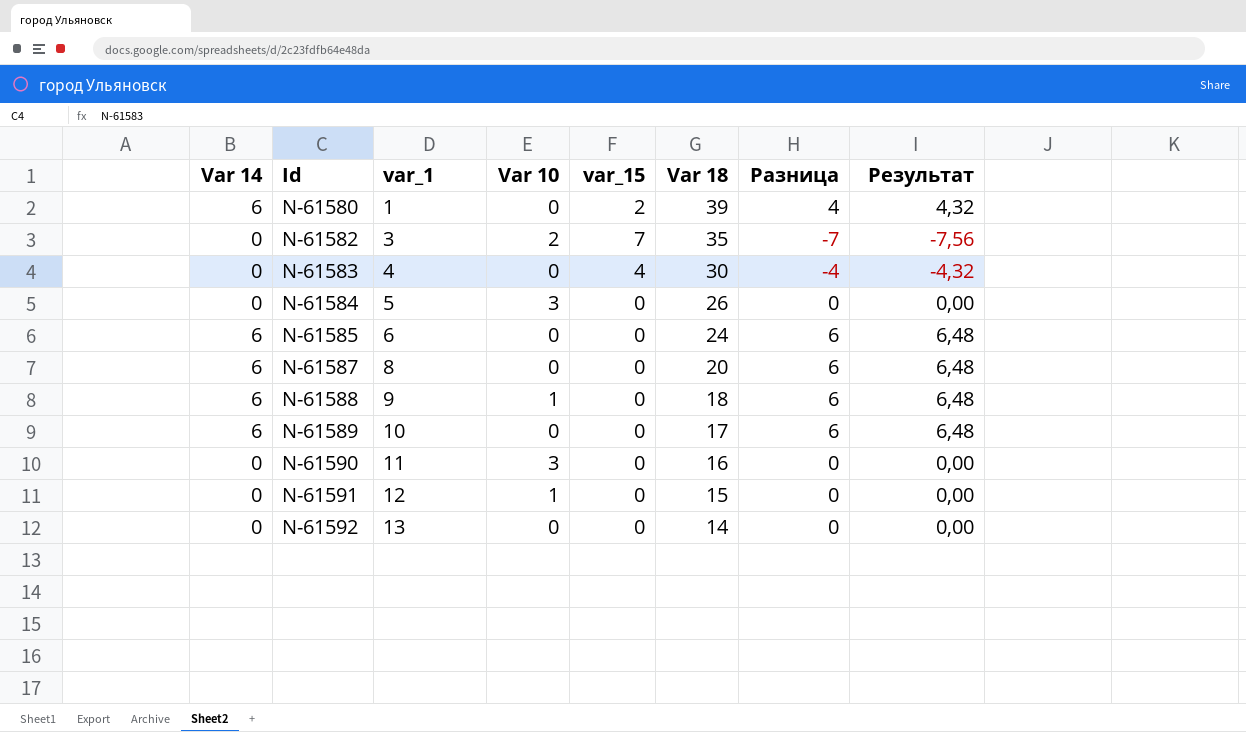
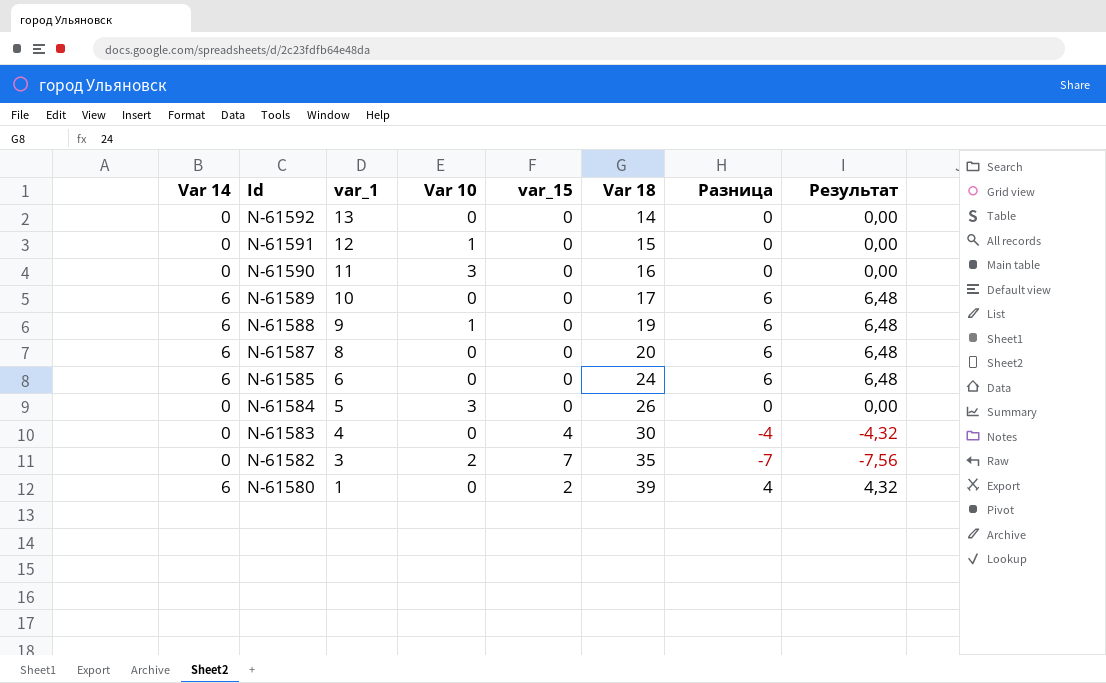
row order: Id ascending -> Id descending
N-61588 | Var 18: 18 -> 19

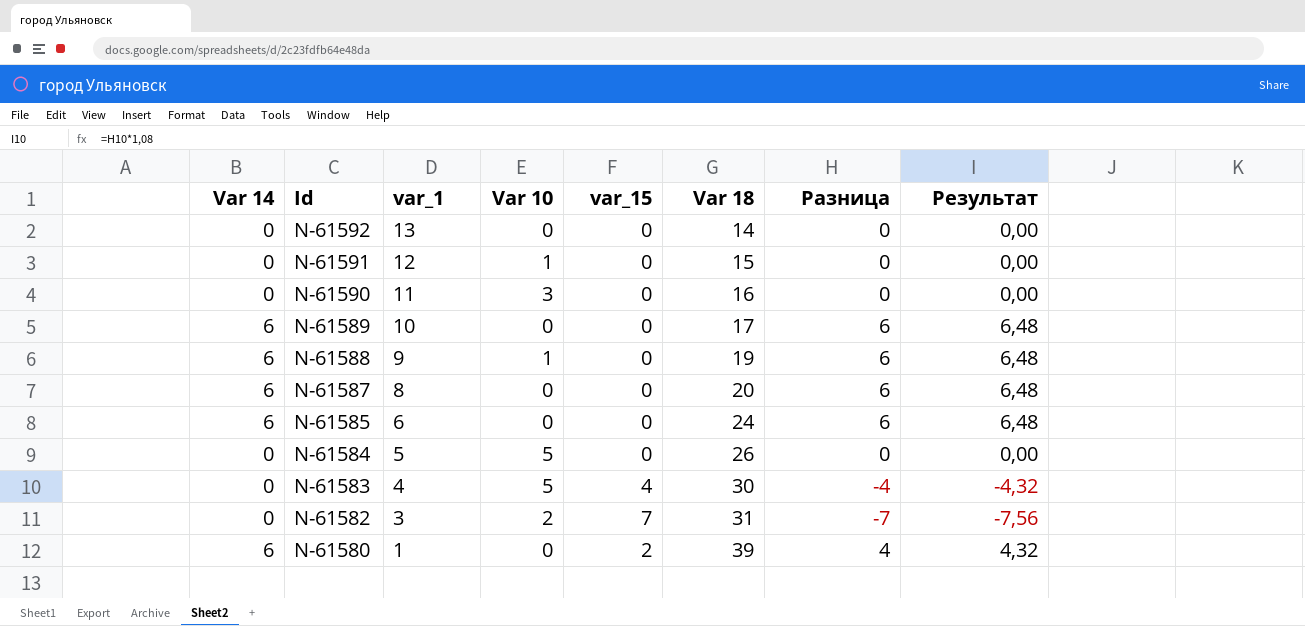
N-61584 | Var 10: 3 -> 5
N-61583 | Var 10: 0 -> 5
N-61582 | Var 18: 35 -> 31

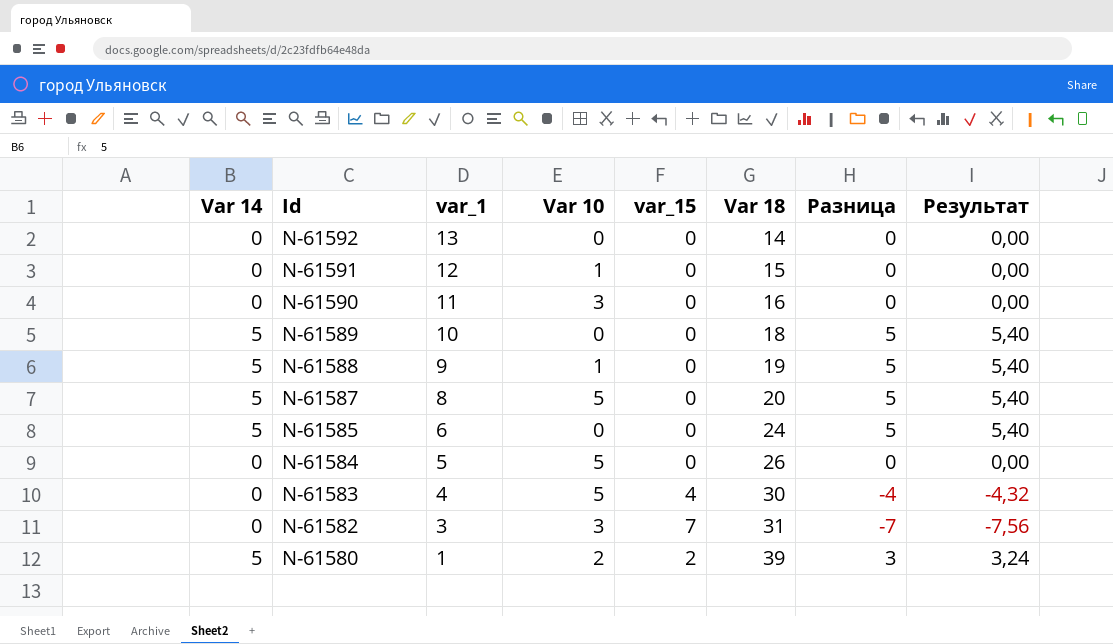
N-61589 | Var 14: 6 -> 5
N-61589 | Var 18: 17 -> 18
N-61589 | Разница: 6 -> 5
N-61589 | Результат: 6,48 -> 5,40
N-61588 | Var 14: 6 -> 5
N-61588 | Разница: 6 -> 5
N-61588 | Результат: 6,48 -> 5,40
N-61587 | Var 14: 6 -> 5
N-61587 | Var 10: 0 -> 5
N-61587 | Разница: 6 -> 5
N-61587 | Результат: 6,48 -> 5,40
N-61585 | Var 14: 6 -> 5
N-61585 | Разница: 6 -> 5
N-61585 | Результат: 6,48 -> 5,40
N-61582 | Var 10: 2 -> 3
N-61580 | Var 14: 6 -> 5
N-61580 | Var 10: 0 -> 2
N-61580 | Разница: 4 -> 3
N-61580 | Результат: 4,32 -> 3,24

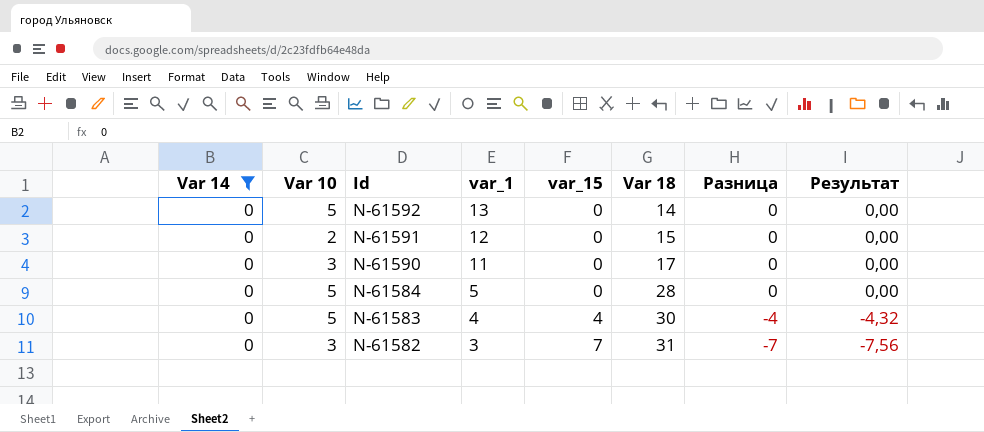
filter: none -> Var 14 = 0
column Var 10 | position: 4 -> 2
N-61592 | Var 10: 0 -> 5
N-61591 | Var 10: 1 -> 2
N-61590 | Var 18: 16 -> 17
N-61584 | Var 18: 26 -> 28

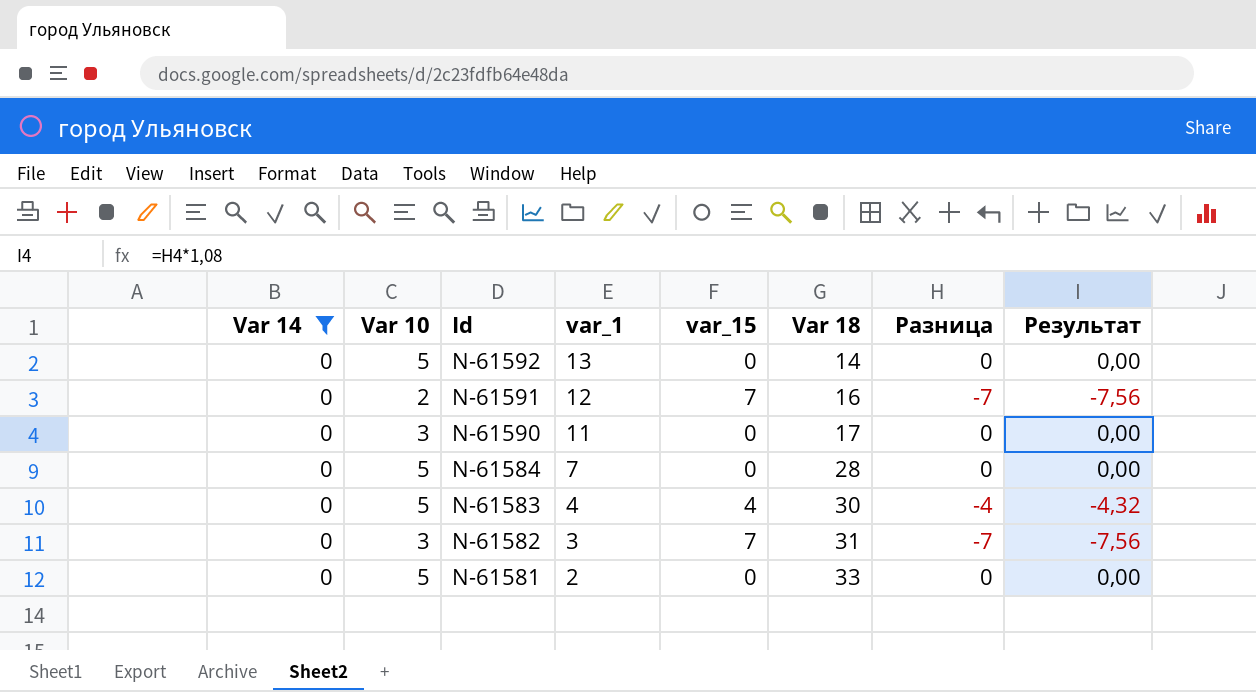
N-61591 | var_15: 0 -> 7
N-61591 | Var 18: 15 -> 16
N-61591 | Разница: 0 -> -7
N-61591 | Результат: 0,00 -> -7,56
N-61584 | var_1: 5 -> 7
row N-61581: none -> 0 | 5 | 2 | 0 | 33 | 0 | 0,00

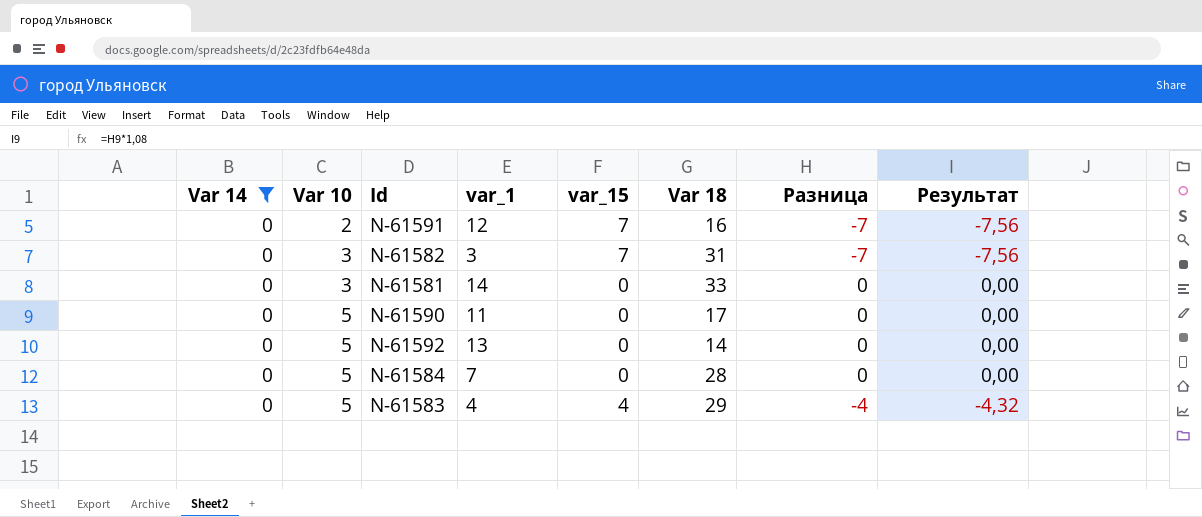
row order: Id descending -> Var 10 ascending
N-61581 | Var 10: 5 -> 3
N-61581 | var_1: 2 -> 14
N-61590 | Var 10: 3 -> 5
N-61583 | Var 18: 30 -> 29

